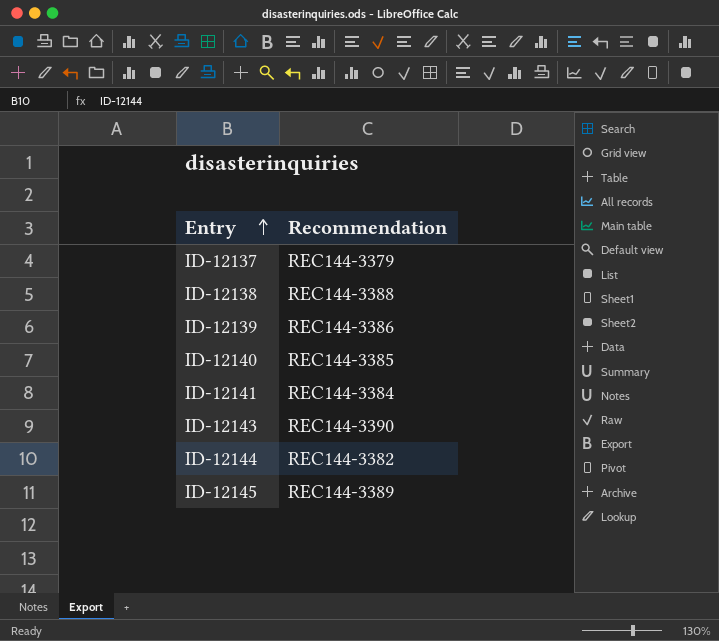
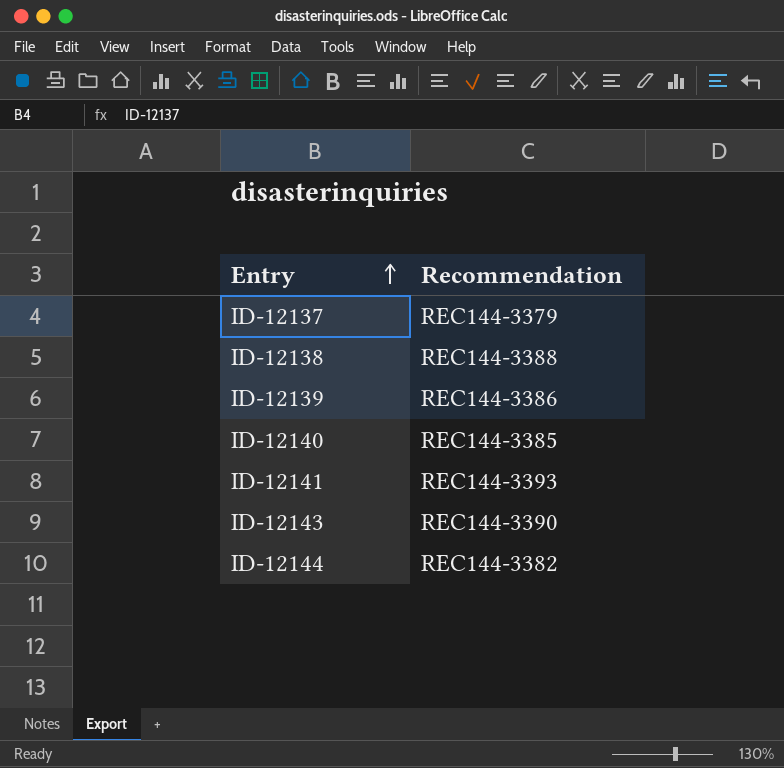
row ID-12145: REC144-3389 -> none
ID-12141 | Recommendation: REC144-3384 -> REC144-3393

